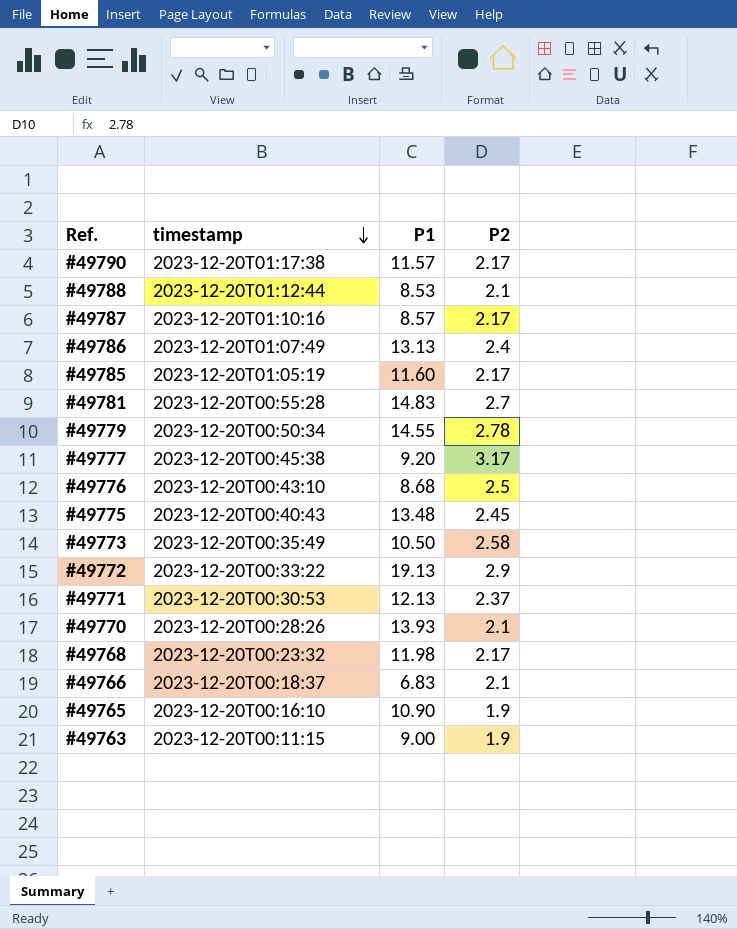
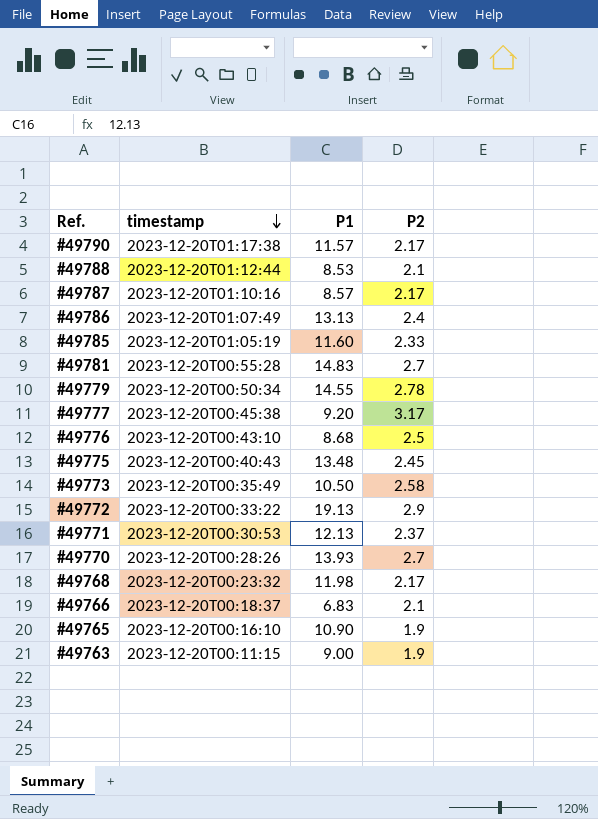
#49785 | P2: 2.17 -> 2.33
#49770 | P2: 2.1 -> 2.7

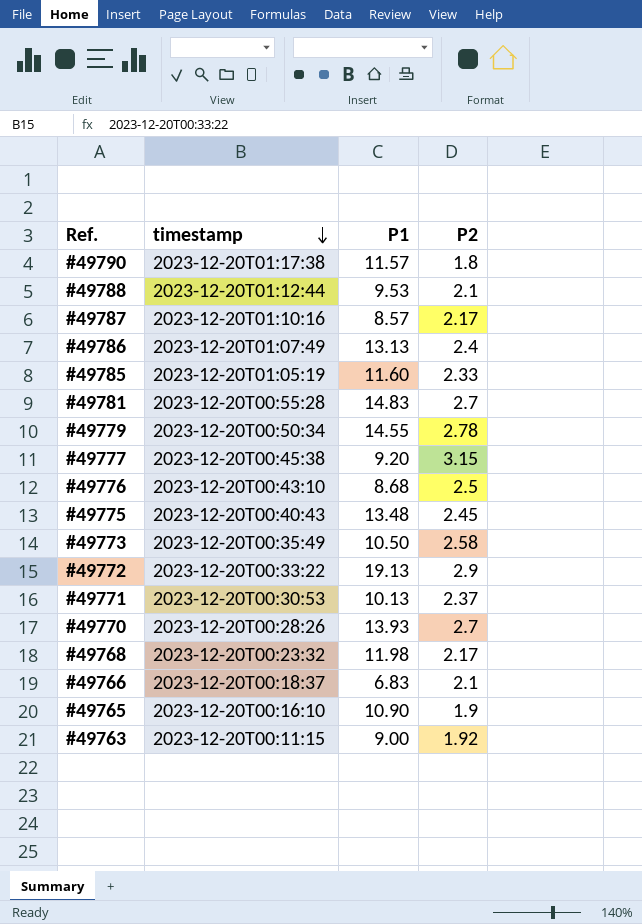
#49790 | P2: 2.17 -> 1.8
#49788 | P1: 8.53 -> 9.53
#49777 | P2: 3.17 -> 3.15
#49771 | P1: 12.13 -> 10.13
#49763 | P2: 1.9 -> 1.92

